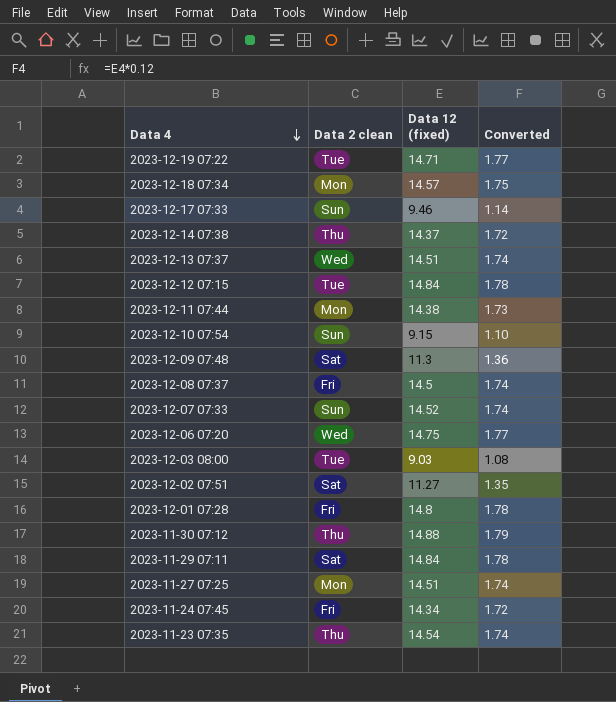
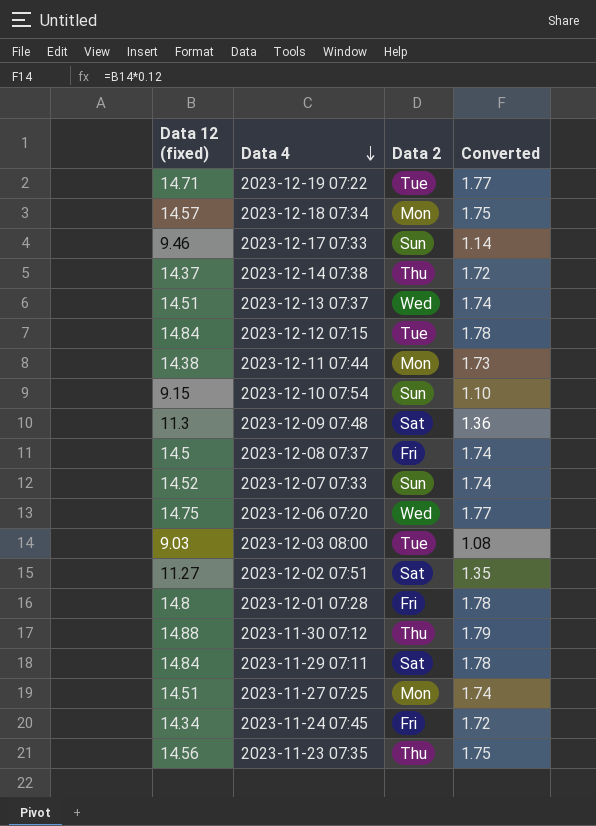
column Data 12 (fixed) | position: 3 -> 1
column name: Data 2 clean -> Data 2
2023-11-23 07:35 | Data 12 (fixed): 14.54 -> 14.56
2023-11-23 07:35 | Converted: 1.74 -> 1.75

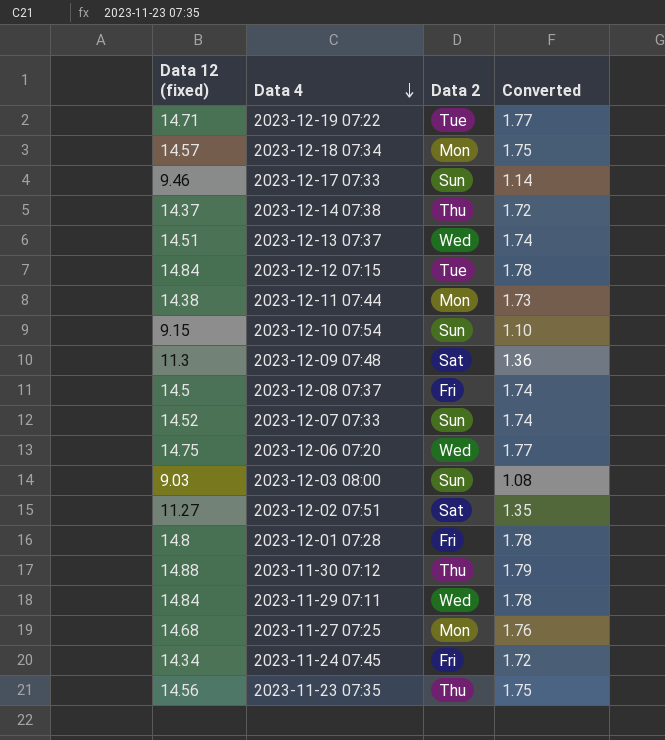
2023-12-03 08:00 | Data 2: Tue -> Sun
2023-11-29 07:11 | Data 2: Sat -> Wed
2023-11-27 07:25 | Data 12 (fixed): 14.51 -> 14.68
2023-11-27 07:25 | Converted: 1.74 -> 1.76

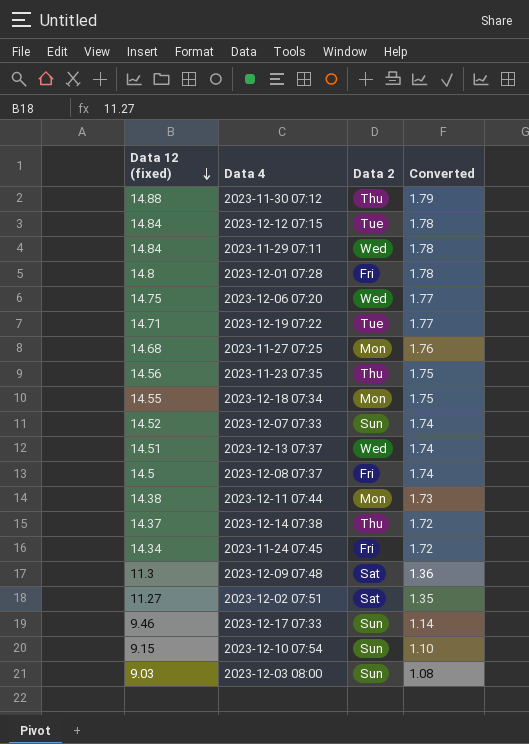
row order: Data 4 descending -> Data 12 (fixed) descending
2023-12-18 07:34 | Data 12 (fixed): 14.57 -> 14.55

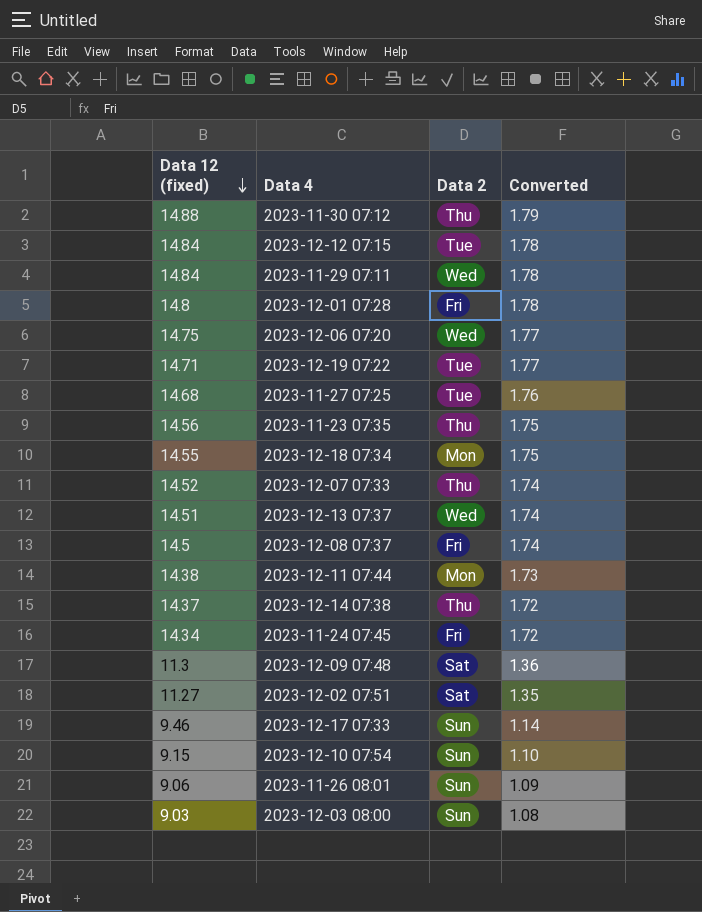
2023-11-27 07:25 | Data 2: Mon -> Tue
2023-12-07 07:33 | Data 2: Sun -> Thu
row 2023-11-26 08:01: none -> 9.06 | Sun | 1.09

